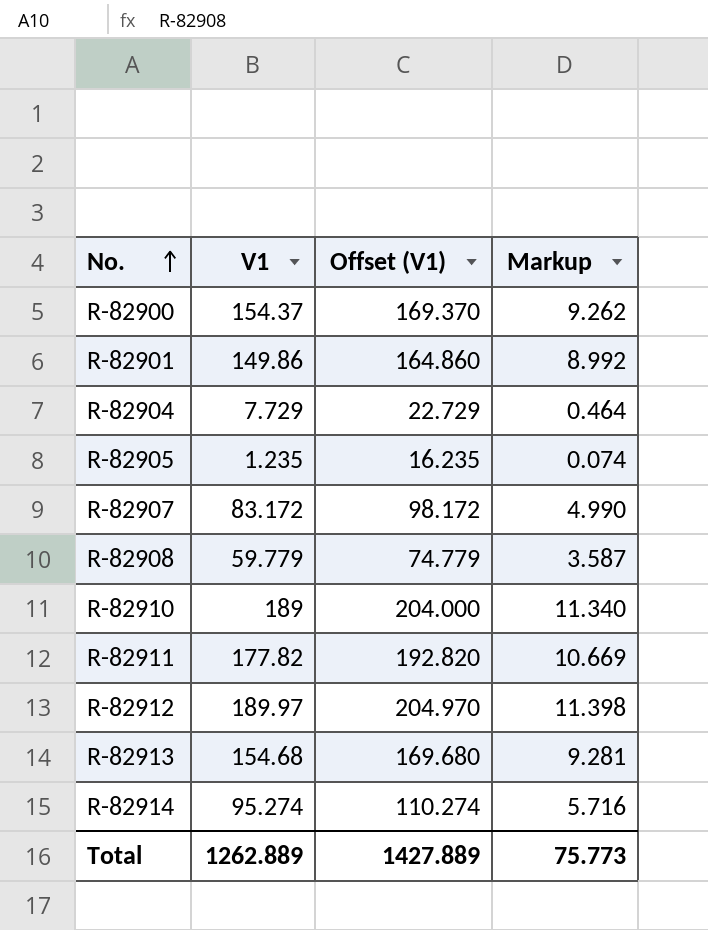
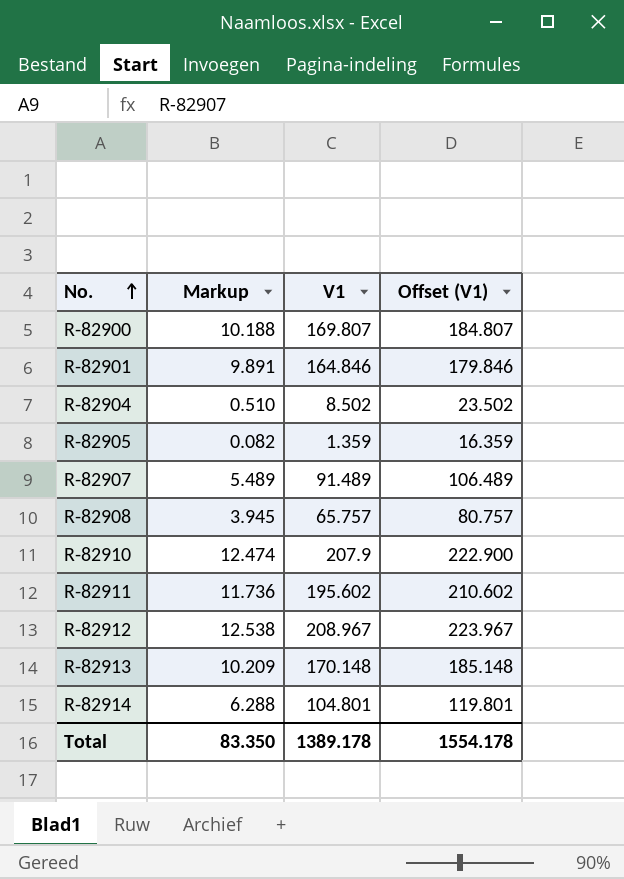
column Markup | position: 4 -> 2
R-82900 | Markup: 9.262 -> 10.188
R-82900 | V1: 154.37 -> 169.807
R-82900 | Offset (V1): 169.370 -> 184.807
R-82901 | Markup: 8.992 -> 9.891
R-82901 | V1: 149.86 -> 164.846
R-82901 | Offset (V1): 164.860 -> 179.846
R-82904 | Markup: 0.464 -> 0.510
R-82904 | V1: 7.729 -> 8.502
R-82904 | Offset (V1): 22.729 -> 23.502
R-82905 | Markup: 0.074 -> 0.082
R-82905 | V1: 1.235 -> 1.359
R-82905 | Offset (V1): 16.235 -> 16.359
R-82907 | Markup: 4.990 -> 5.489
R-82907 | V1: 83.172 -> 91.489
R-82907 | Offset (V1): 98.172 -> 106.489
R-82908 | Markup: 3.587 -> 3.945
R-82908 | V1: 59.779 -> 65.757
R-82908 | Offset (V1): 74.779 -> 80.757
R-82910 | Markup: 11.340 -> 12.474
R-82910 | V1: 189 -> 207.9
R-82910 | Offset (V1): 204.000 -> 222.900
R-82911 | Markup: 10.669 -> 11.736
R-82911 | V1: 177.82 -> 195.602
R-82911 | Offset (V1): 192.820 -> 210.602
R-82912 | Markup: 11.398 -> 12.538
R-82912 | V1: 189.97 -> 208.967
R-82912 | Offset (V1): 204.970 -> 223.967
R-82913 | Markup: 9.281 -> 10.209
R-82913 | V1: 154.68 -> 170.148
R-82913 | Offset (V1): 169.680 -> 185.148
R-82914 | Markup: 5.716 -> 6.288
R-82914 | V1: 95.274 -> 104.801
R-82914 | Offset (V1): 110.274 -> 119.801
Total | Markup: 75.773 -> 83.350
Total | V1: 1262.889 -> 1389.178
Total | Offset (V1): 1427.889 -> 1554.178

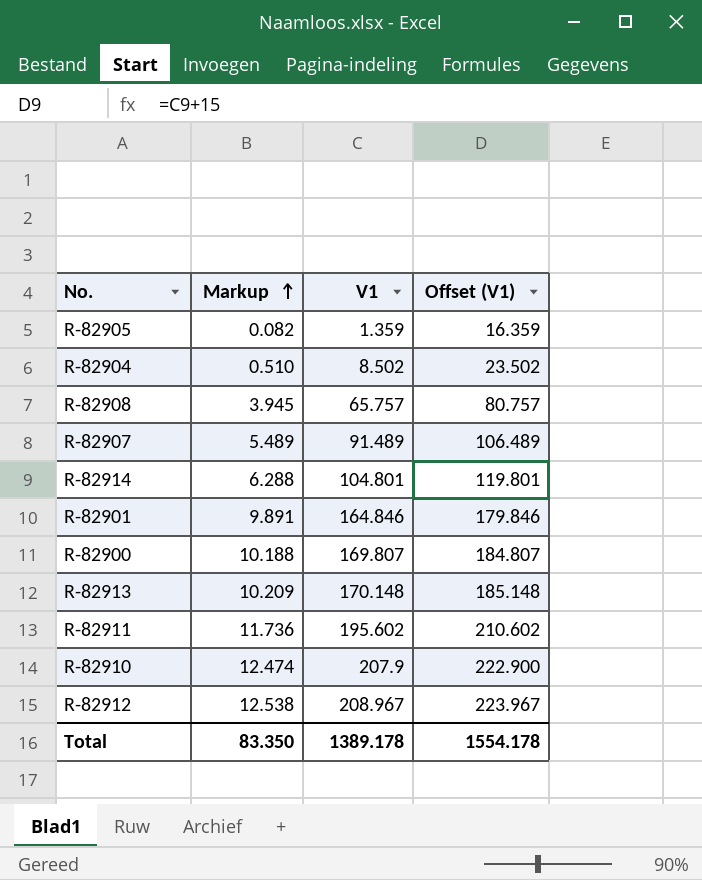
row order: No. ascending -> Markup ascending

